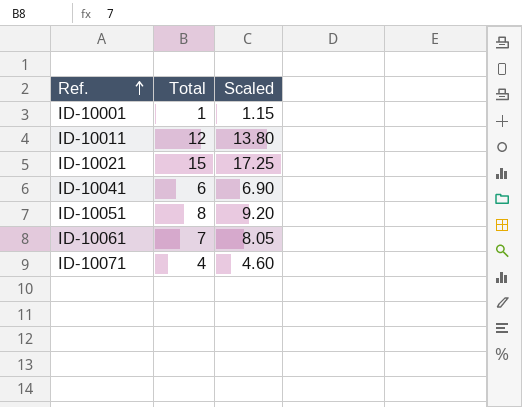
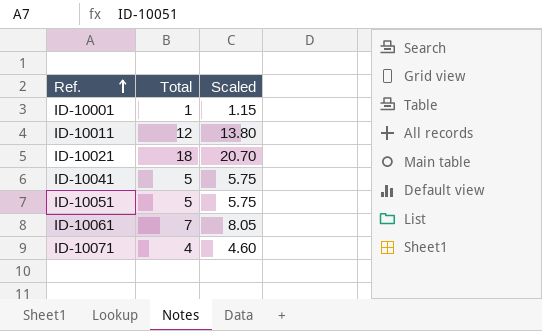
ID-10021 | Total: 15 -> 18
ID-10021 | Scaled: 17.25 -> 20.70
ID-10041 | Total: 6 -> 5
ID-10041 | Scaled: 6.90 -> 5.75
ID-10051 | Total: 8 -> 5
ID-10051 | Scaled: 9.20 -> 5.75

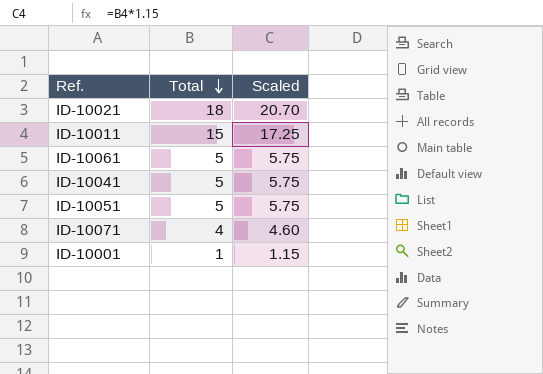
row order: Ref. ascending -> Total descending
ID-10011 | Total: 12 -> 15
ID-10011 | Scaled: 13.80 -> 17.25
ID-10061 | Total: 7 -> 5
ID-10061 | Scaled: 8.05 -> 5.75

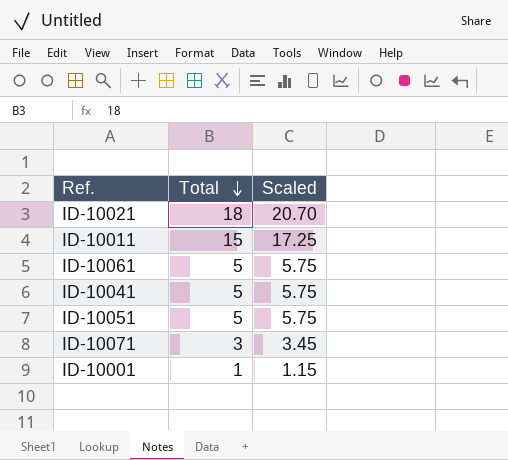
ID-10071 | Total: 4 -> 3
ID-10071 | Scaled: 4.60 -> 3.45

